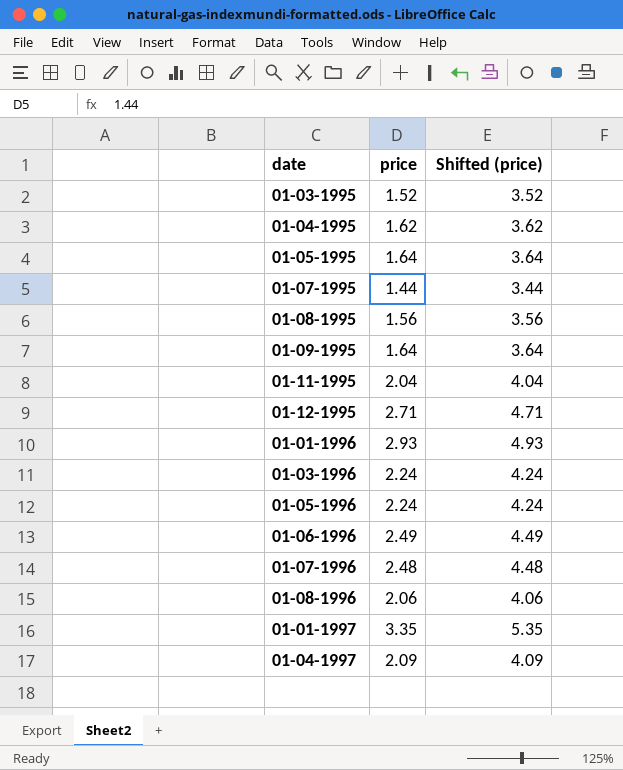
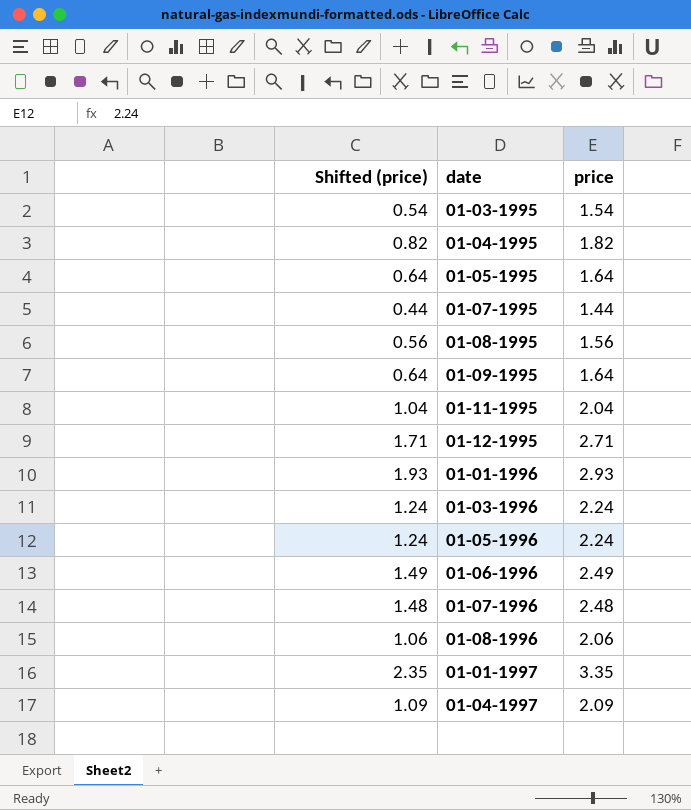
column Shifted (price) | formula: [price] + 2 -> [price] - 1
column Shifted (price) | position: 3 -> 1
01-03-1995 | price: 1.52 -> 1.54
01-04-1995 | price: 1.62 -> 1.82

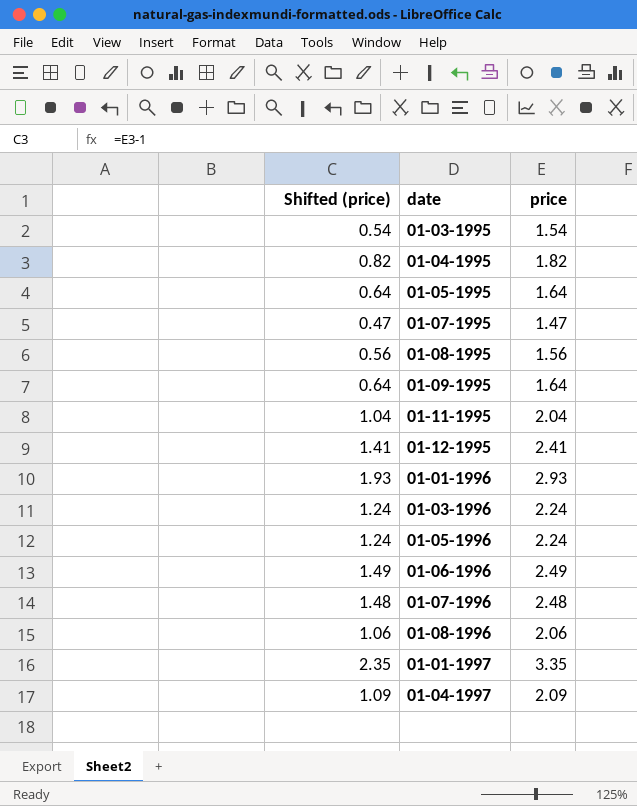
01-07-1995 | Shifted (price): 0.44 -> 0.47
01-07-1995 | price: 1.44 -> 1.47
01-12-1995 | Shifted (price): 1.71 -> 1.41
01-12-1995 | price: 2.71 -> 2.41

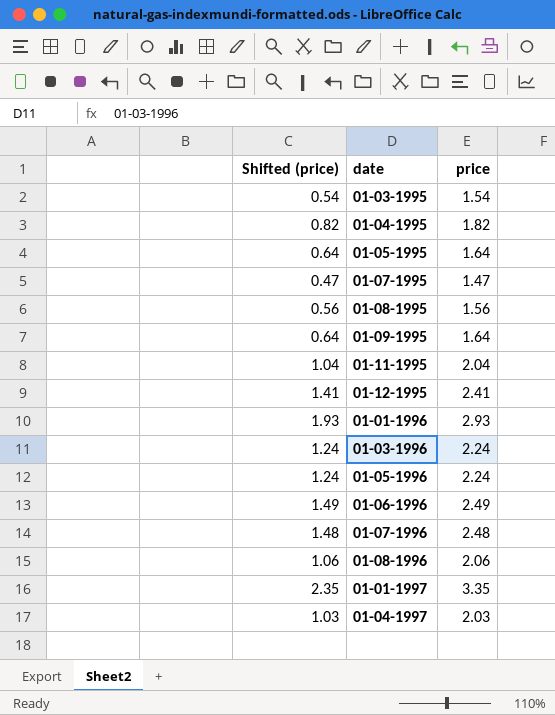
01-04-1997 | Shifted (price): 1.09 -> 1.03
01-04-1997 | price: 2.09 -> 2.03

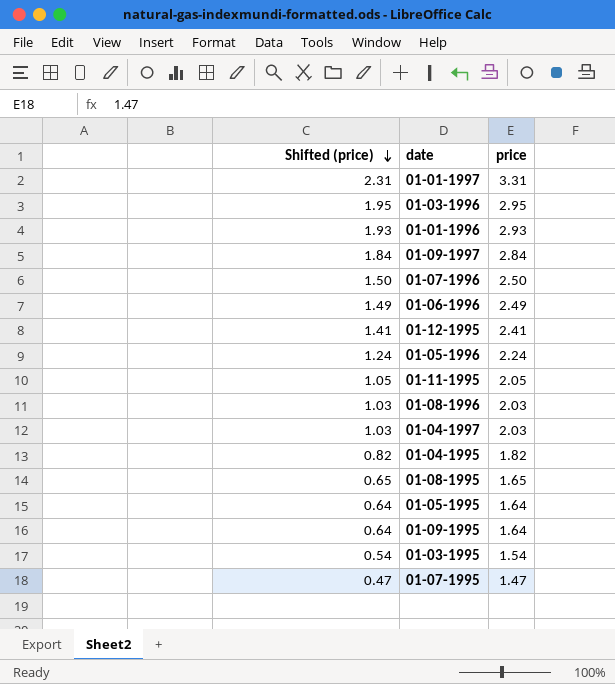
row order: none -> Shifted (price) descending
01-01-1997 | Shifted (price): 2.35 -> 2.31
01-01-1997 | price: 3.35 -> 3.31
01-03-1996 | Shifted (price): 1.24 -> 1.95
01-03-1996 | price: 2.24 -> 2.95
row 01-09-1997: none -> 1.84 | 2.84
01-07-1996 | Shifted (price): 1.48 -> 1.50
01-07-1996 | price: 2.48 -> 2.50
01-11-1995 | Shifted (price): 1.04 -> 1.05
01-11-1995 | price: 2.04 -> 2.05
01-08-1996 | Shifted (price): 1.06 -> 1.03
01-08-1996 | price: 2.06 -> 2.03
01-08-1995 | Shifted (price): 0.56 -> 0.65
01-08-1995 | price: 1.56 -> 1.65

